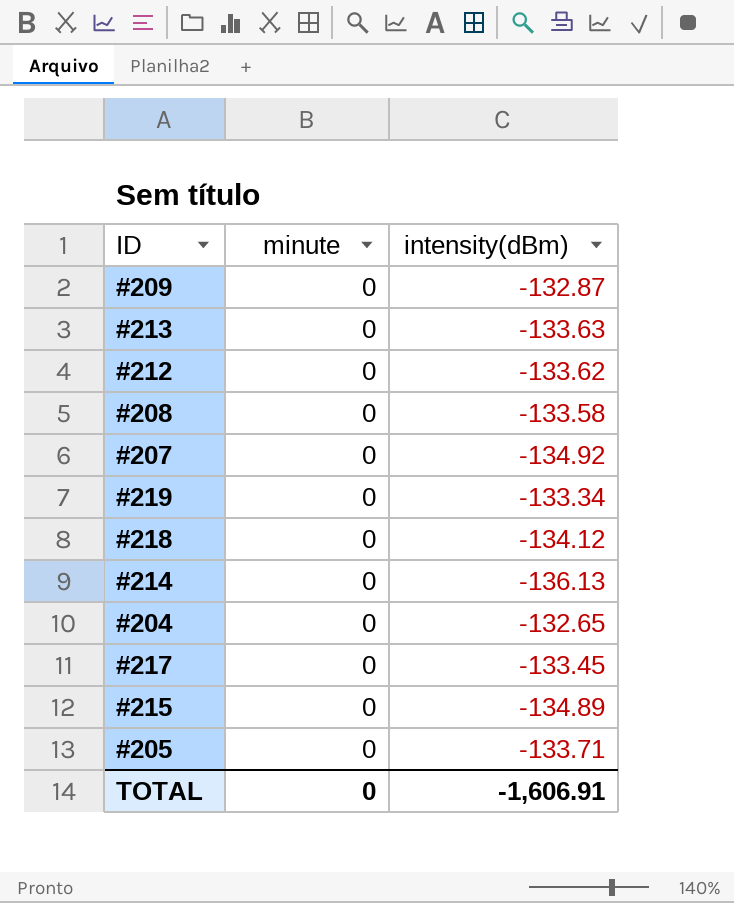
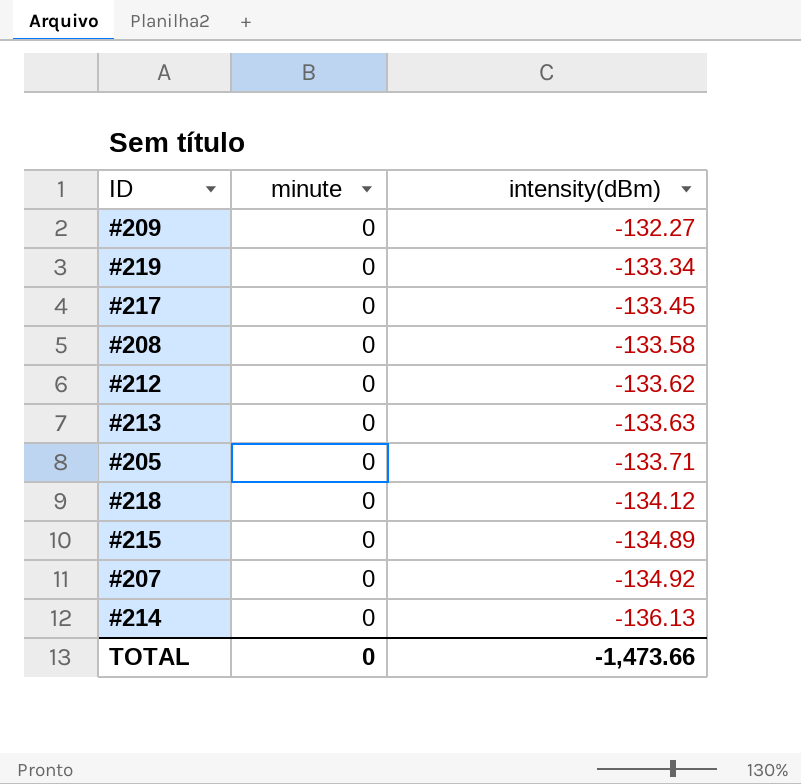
row order: none -> intensity(dBm) descending
row #204: 0 | -132.65 -> none
#209 | intensity(dBm): -132.87 -> -132.27
TOTAL | intensity(dBm): -1,606.91 -> -1,473.66

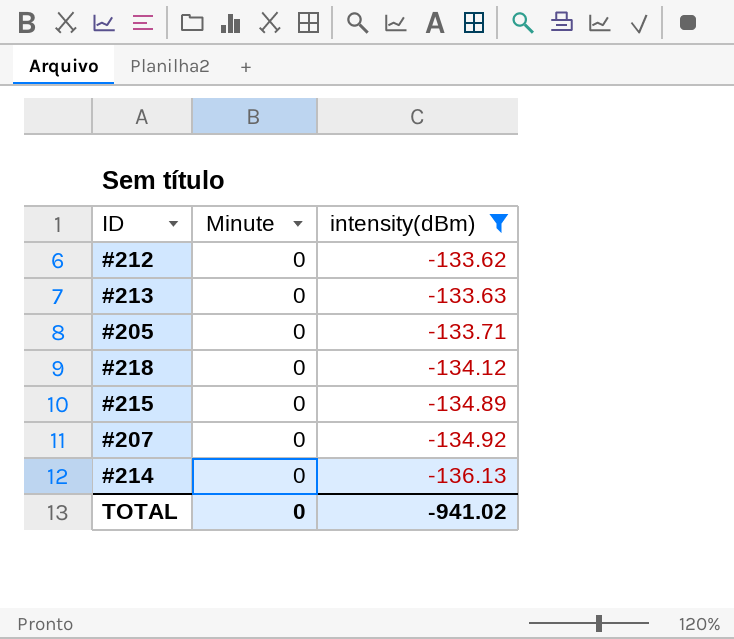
filter: none -> intensity(dBm) <= -133.62
column name: minute -> Minute
TOTAL | intensity(dBm): -1,473.66 -> -941.02

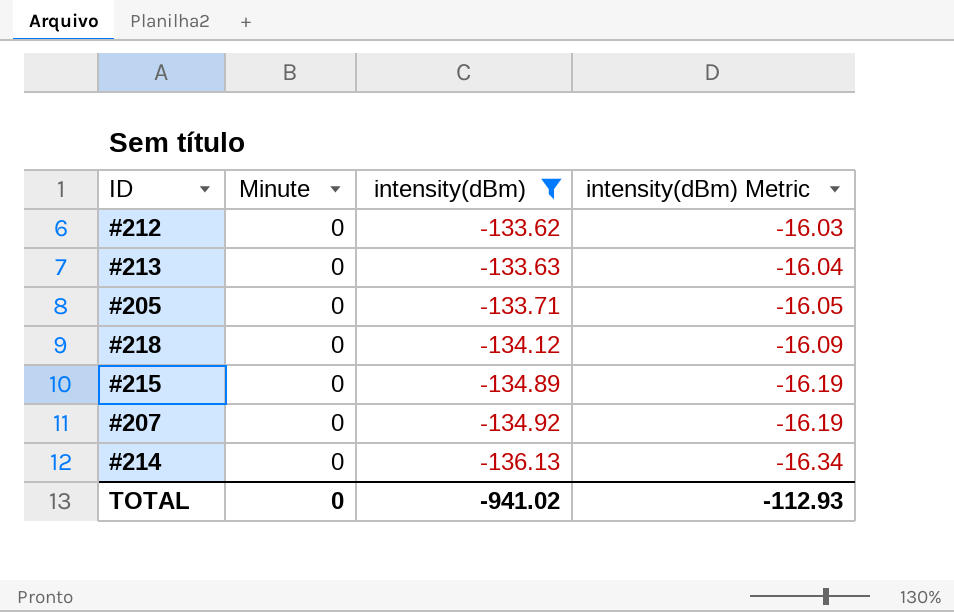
column intensity(dBm) Metric | formula: none -> [intensity(dBm)] * 0.12

